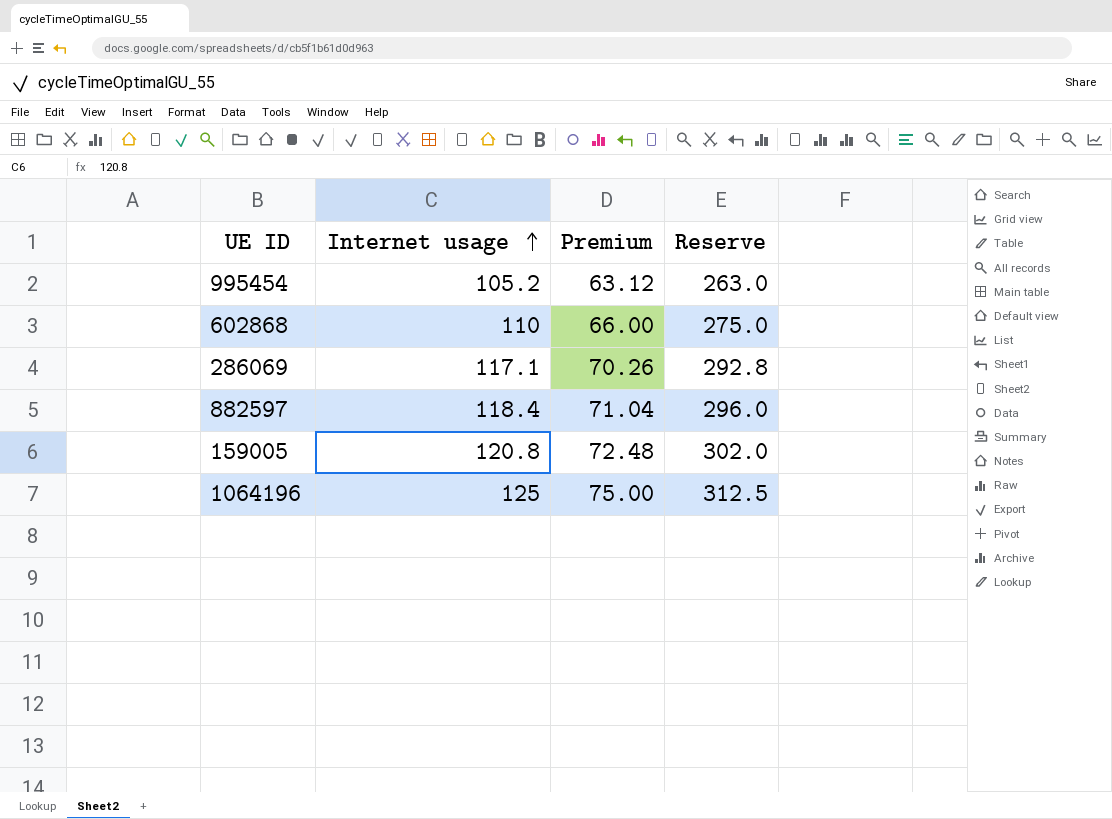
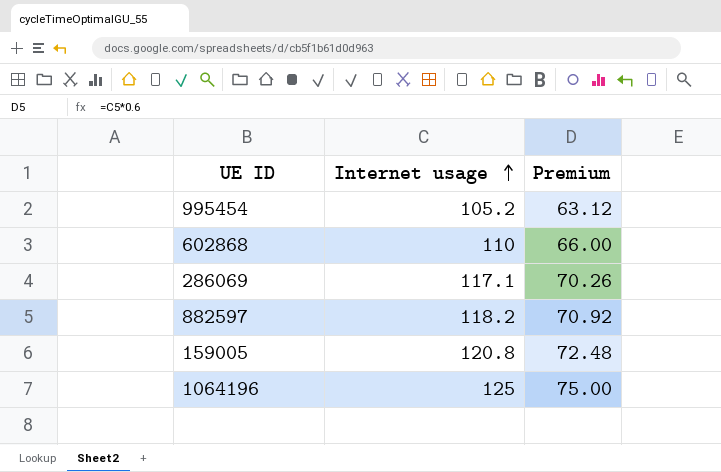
column Reserve | formula: [Internet usage] * 2.5 -> none
882597 | Internet usage: 118.4 -> 118.2
882597 | Premium: 71.04 -> 70.92

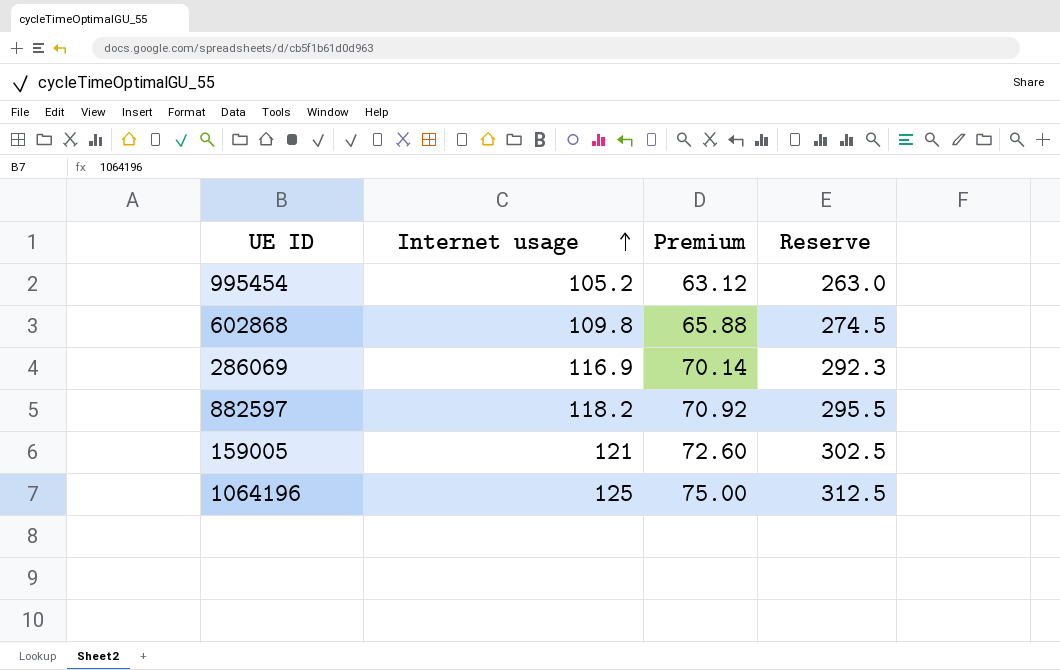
column Reserve | formula: none -> [Internet usage] * 2.5
602868 | Internet usage: 110 -> 109.8
602868 | Premium: 66.00 -> 65.88
286069 | Internet usage: 117.1 -> 116.9
286069 | Premium: 70.26 -> 70.14
159005 | Internet usage: 120.8 -> 121
159005 | Premium: 72.48 -> 72.60

